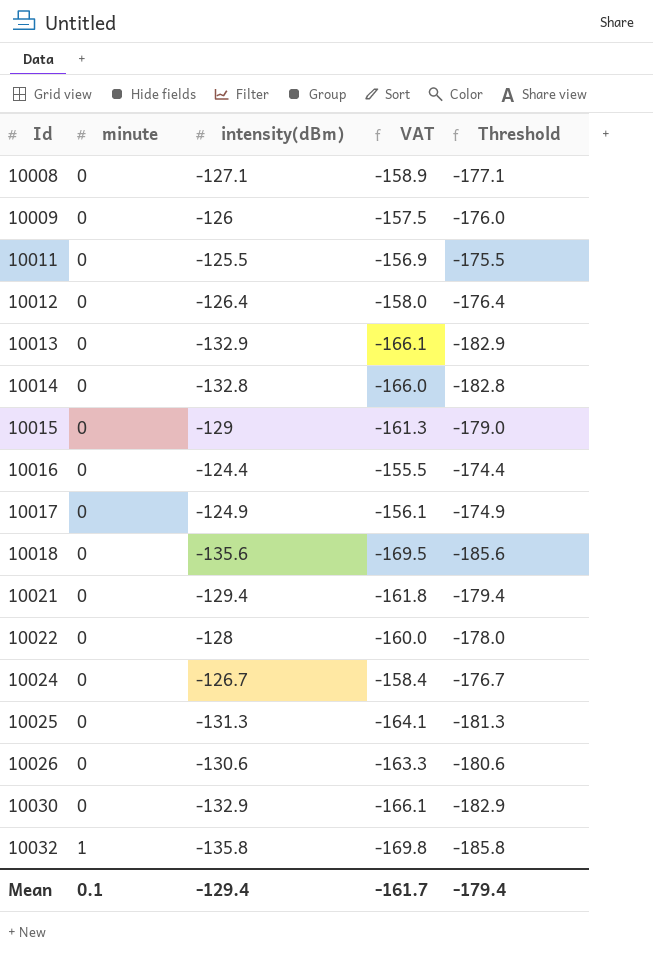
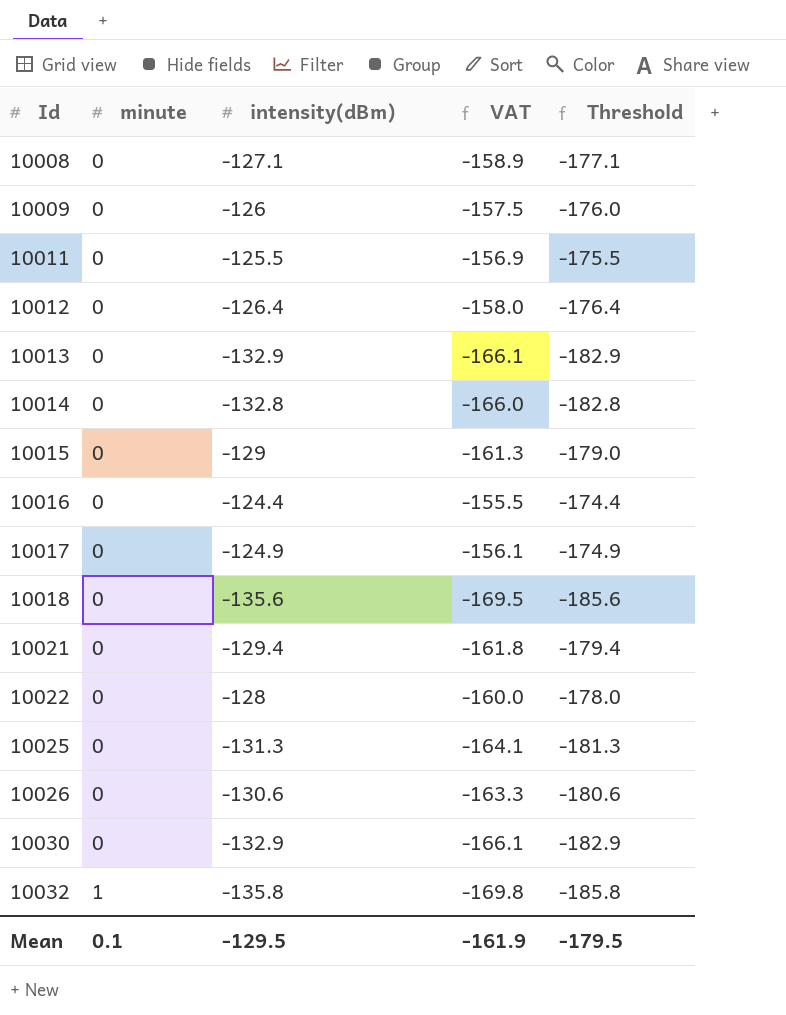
row 10024: 0 | -126.7 | -158.4 | -176.7 -> none
Mean | intensity(dBm): -129.4 -> -129.5
Mean | VAT: -161.7 -> -161.9
Mean | Threshold: -179.4 -> -179.5

